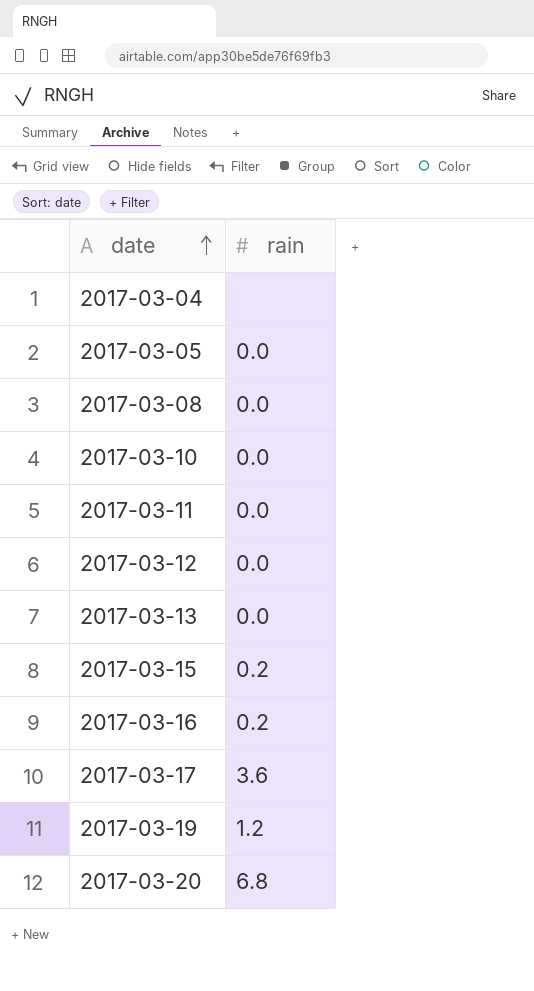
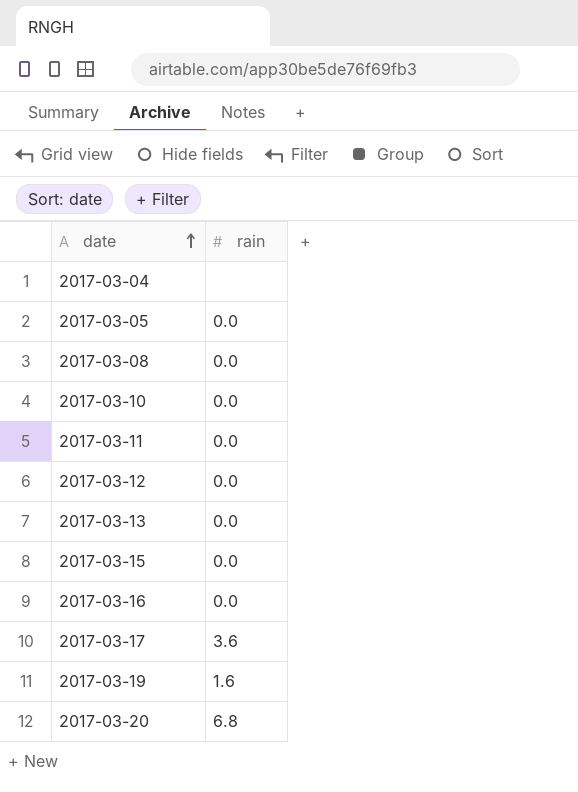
2017-03-15 | rain: 0.2 -> 0.0
2017-03-16 | rain: 0.2 -> 0.0
2017-03-19 | rain: 1.2 -> 1.6

